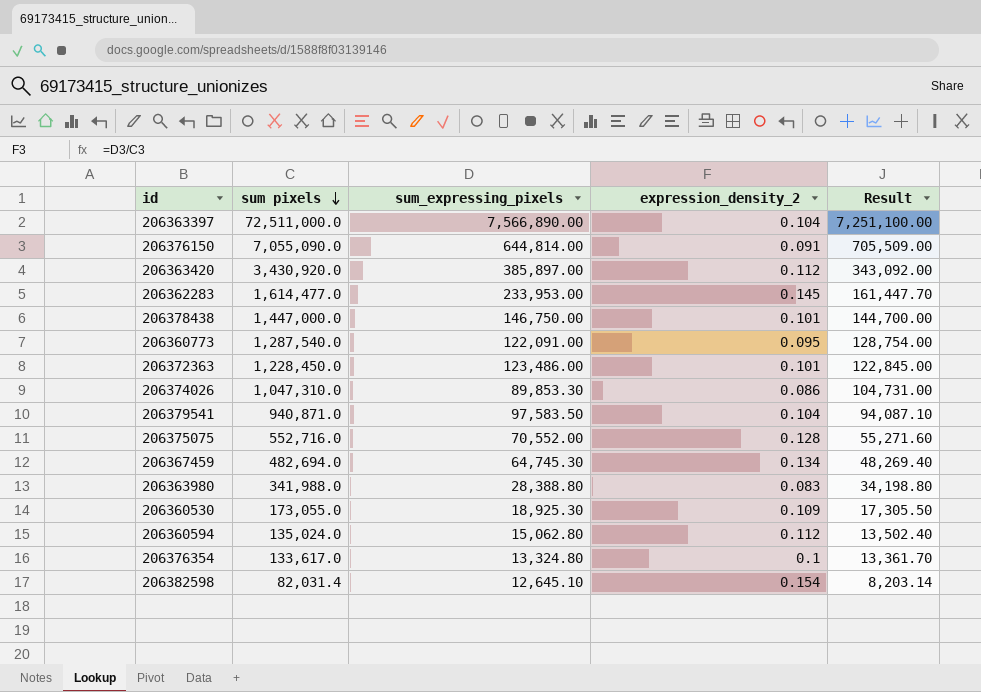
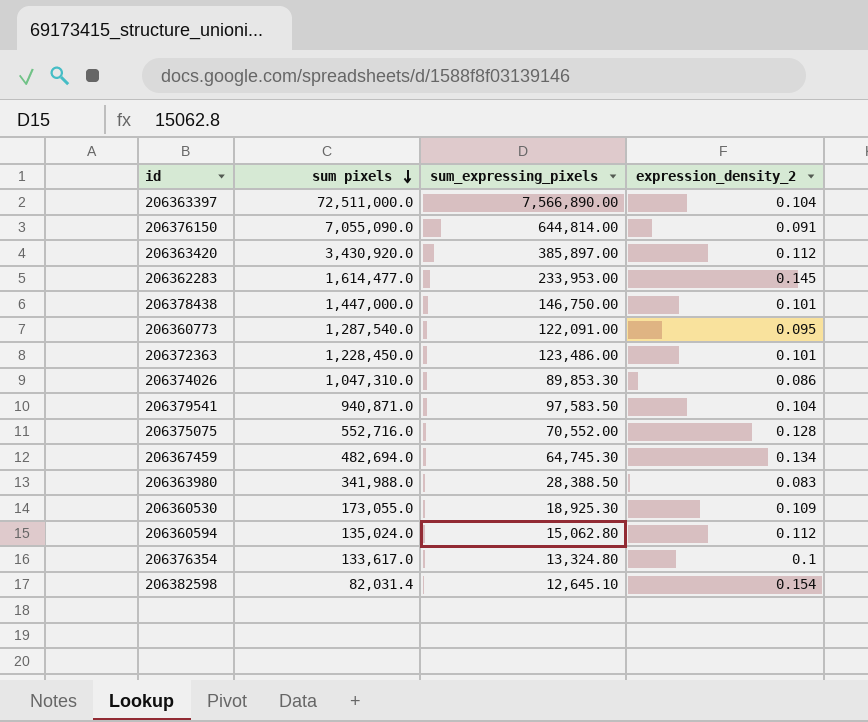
column Result | formula: [sum pixels] * 0.1 -> none
206363980 | sum_expressing_pixels: 28,388.80 -> 28,388.50

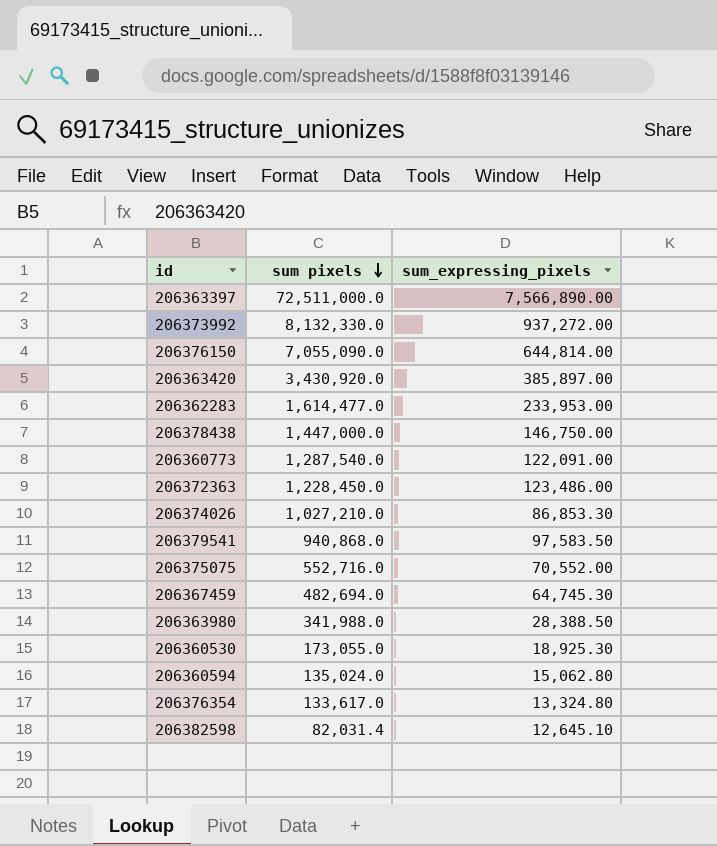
column expression_density_2 | formula: [sum_expressing_pixels] / [sum pixels] -> none
row 206373992: none -> 8,132,330.0 | 937,272.00
206374026 | sum pixels: 1,047,310.0 -> 1,027,210.0
206374026 | sum_expressing_pixels: 89,853.30 -> 86,853.30
206379541 | sum pixels: 940,871.0 -> 940,868.0

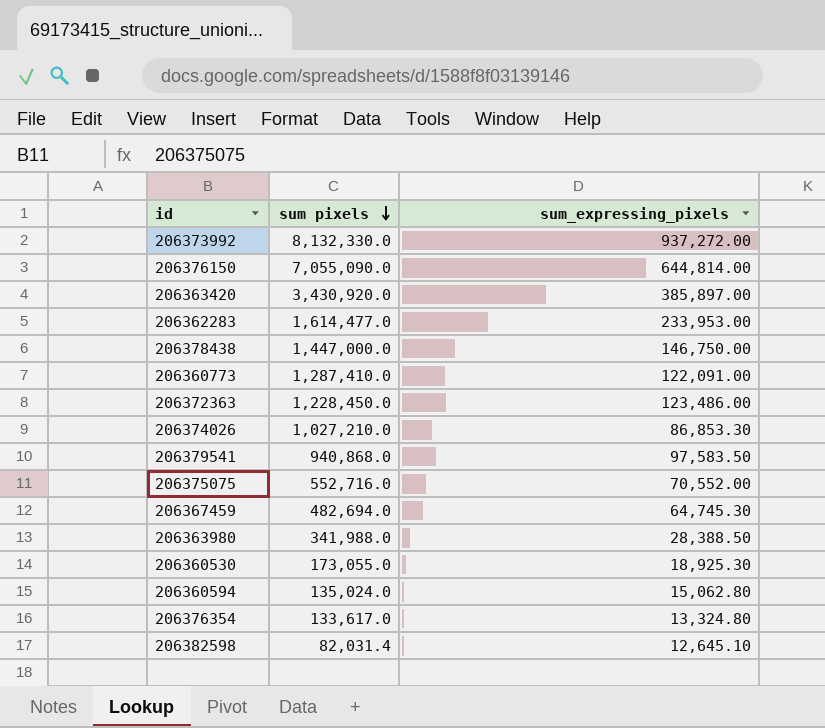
row 206363397: 72,511,000.0 | 7,566,890.00 -> none
206360773 | sum pixels: 1,287,540.0 -> 1,287,410.0

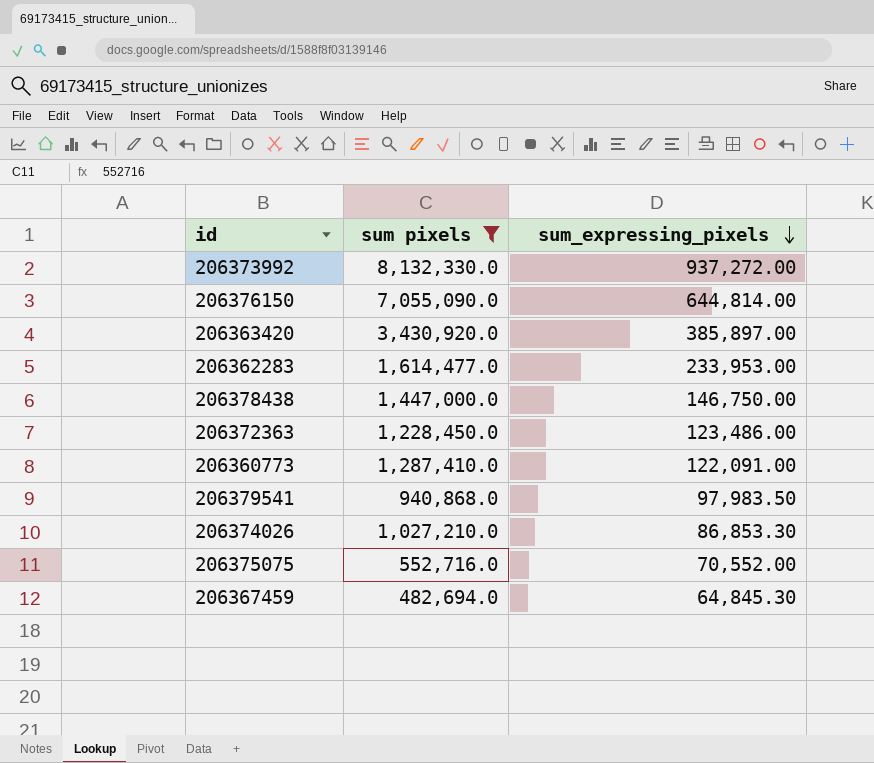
filter: none -> sum pixels >= 482,694.0
row order: sum pixels descending -> sum_expressing_pixels descending
206379541 | sum_expressing_pixels: 97,583.50 -> 97,983.50
206367459 | sum_expressing_pixels: 64,745.30 -> 64,845.30

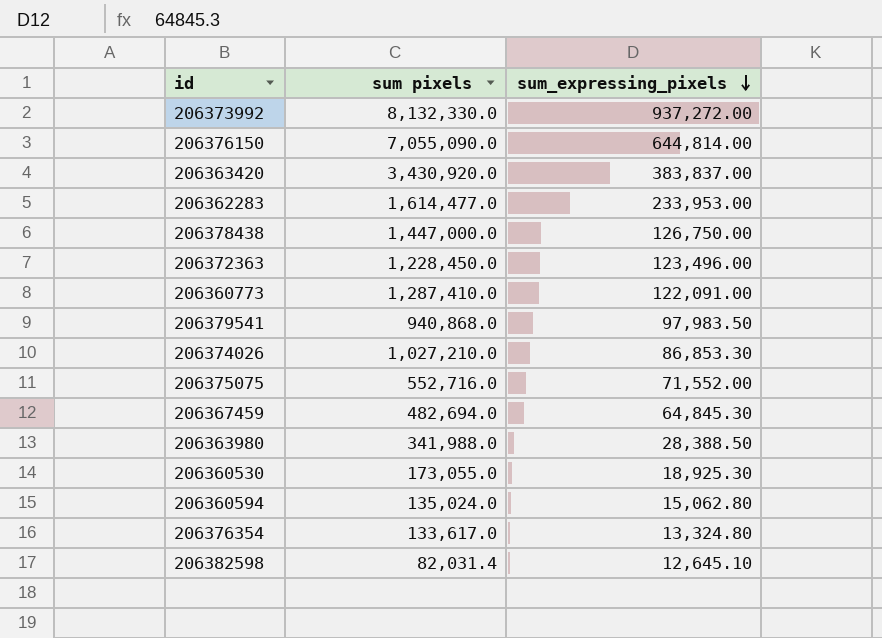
filter: sum pixels >= 482,694.0 -> none
206363420 | sum_expressing_pixels: 385,897.00 -> 383,837.00
206378438 | sum_expressing_pixels: 146,750.00 -> 126,750.00
206372363 | sum_expressing_pixels: 123,486.00 -> 123,496.00
206375075 | sum_expressing_pixels: 70,552.00 -> 71,552.00

